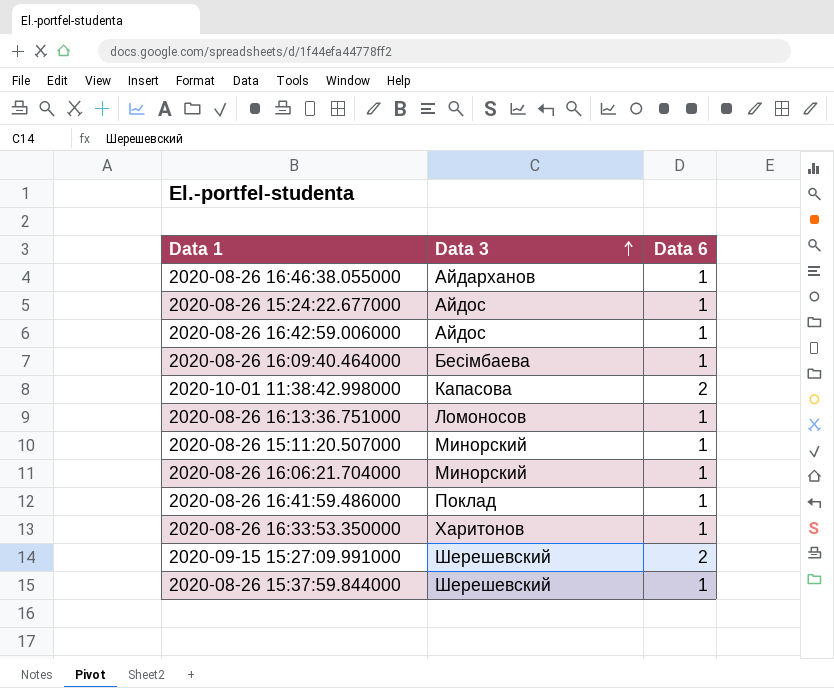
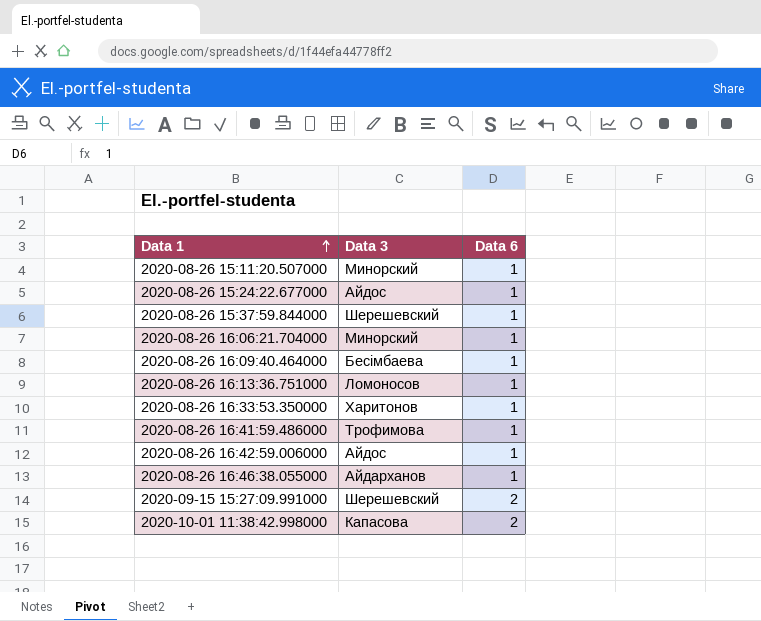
row order: Data 3 ascending -> Data 1 ascending
2020-08-26 16:41:59.486000 | Data 3: Поклад -> Трофимова

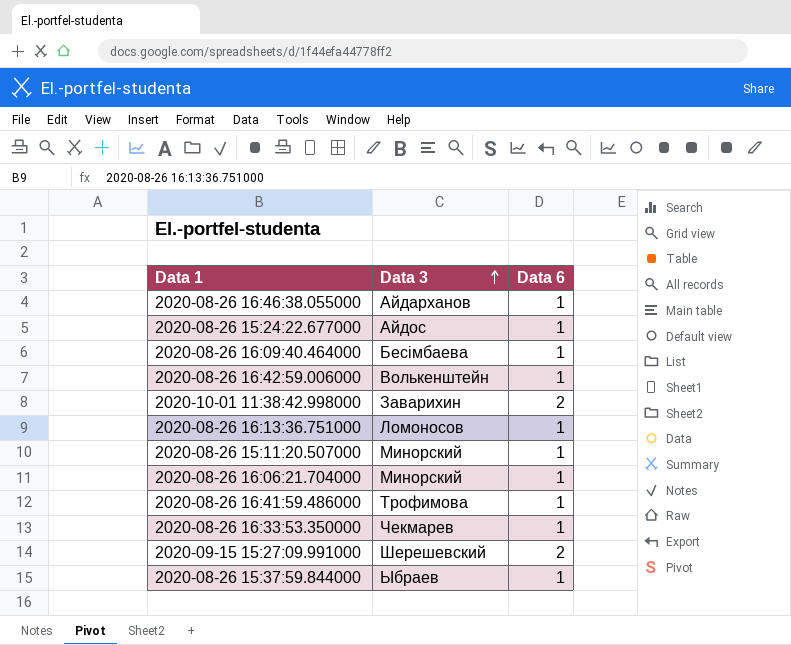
row order: Data 1 ascending -> Data 3 ascending
2020-08-26 16:42:59.006000 | Data 3: Айдос -> Волькенштейн
2020-10-01 11:38:42.998000 | Data 3: Капасова -> Заварихин
2020-08-26 16:33:53.350000 | Data 3: Харитонов -> Чекмарев
2020-08-26 15:37:59.844000 | Data 3: Шерешевский -> Ыбраев

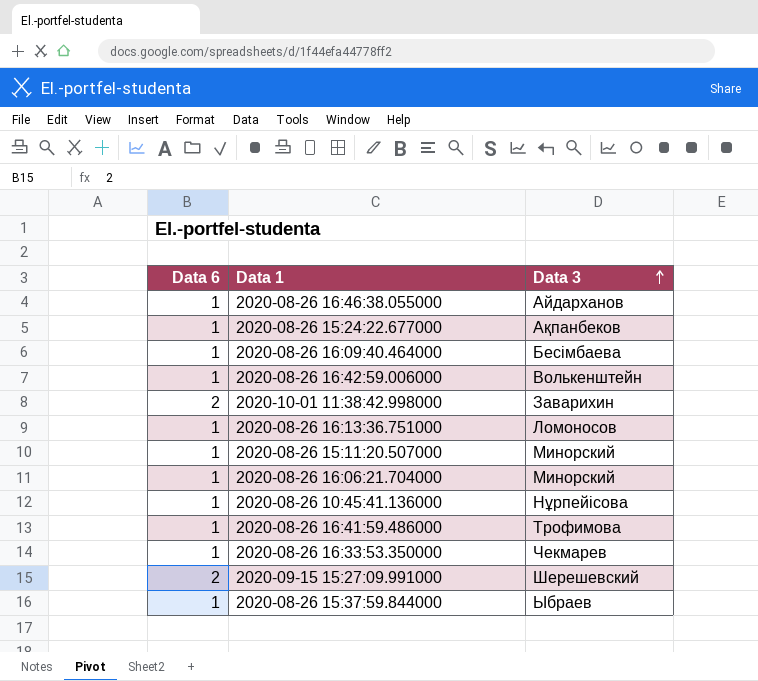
column Data 6 | position: 3 -> 1
2020-08-26 15:24:22.677000 | Data 3: Айдос -> Ақпанбеков
row 2020-08-26 10:45:41.136000: none -> 1 | Нұрпейісова

